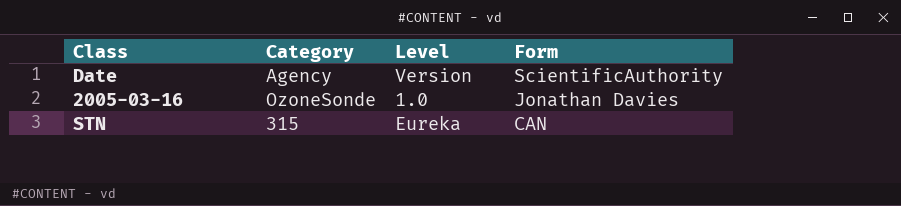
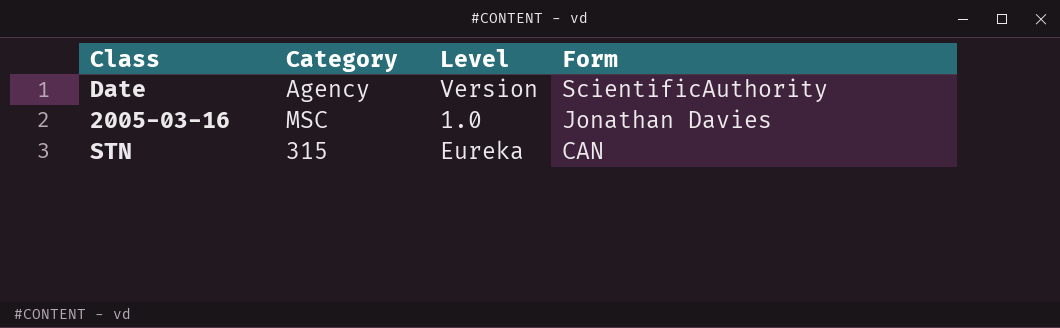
2005-03-16 | Category: OzoneSonde -> MSC

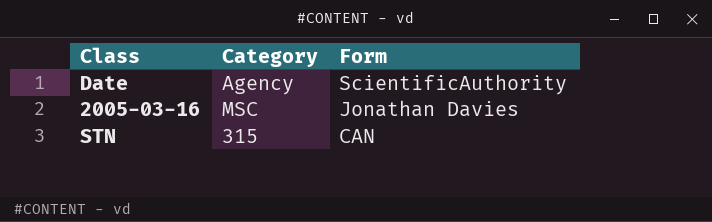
column Level | position: 3 -> none

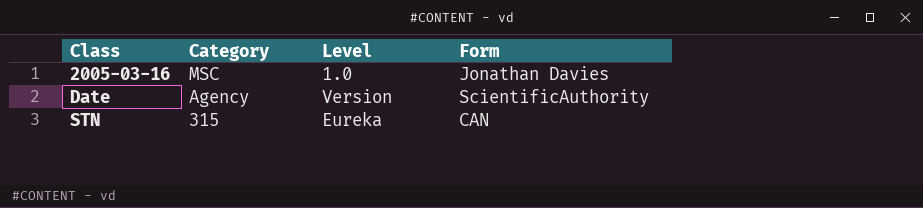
row order: Form descending -> Class ascending
column Level | position: none -> 3

